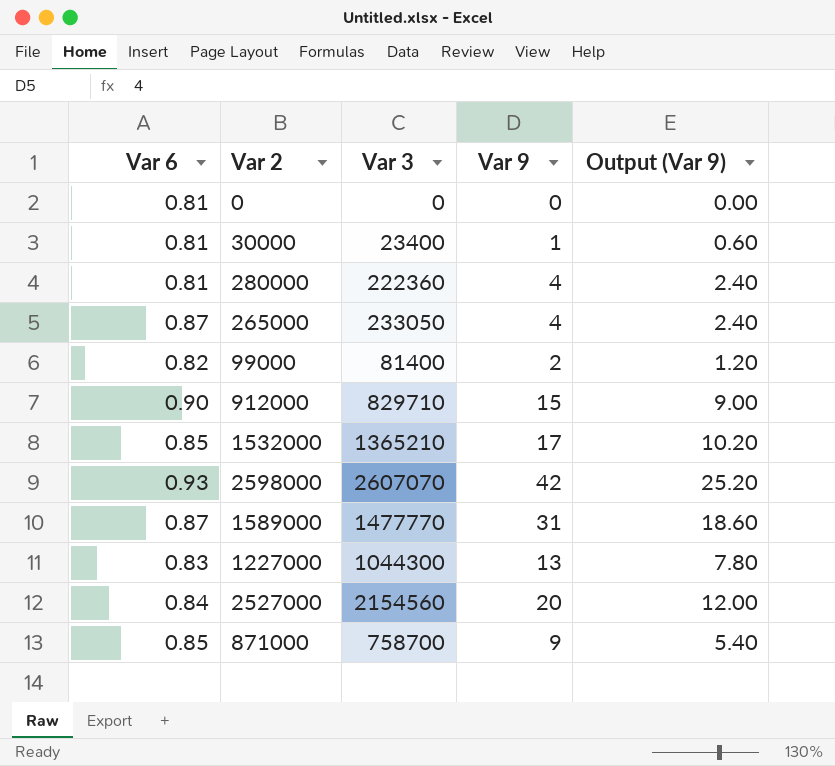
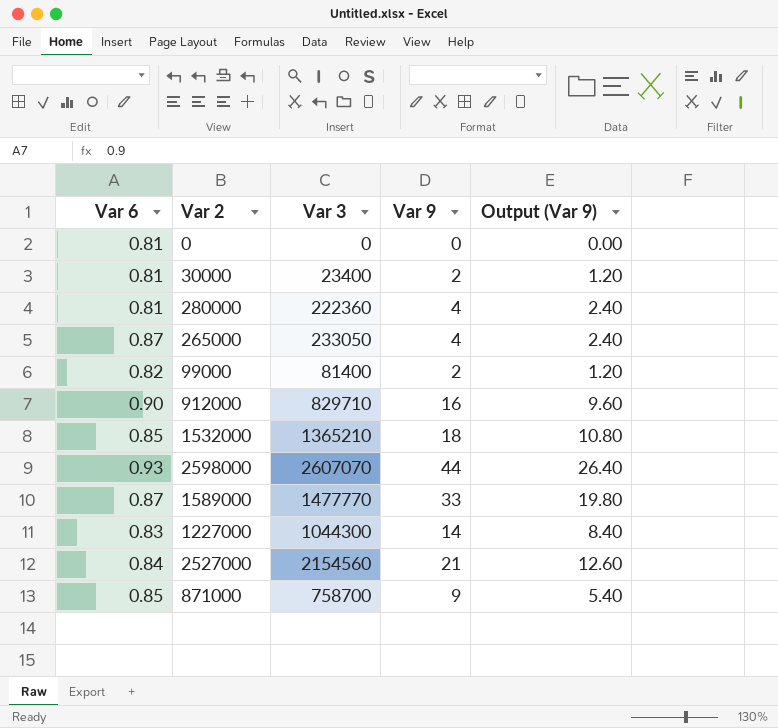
30000 | Var 9: 1 -> 2
30000 | Output (Var 9): 0.60 -> 1.20
912000 | Var 9: 15 -> 16
912000 | Output (Var 9): 9.00 -> 9.60
1532000 | Var 9: 17 -> 18
1532000 | Output (Var 9): 10.20 -> 10.80
2598000 | Var 9: 42 -> 44
2598000 | Output (Var 9): 25.20 -> 26.40
1589000 | Var 9: 31 -> 33
1589000 | Output (Var 9): 18.60 -> 19.80
1227000 | Var 9: 13 -> 14
1227000 | Output (Var 9): 7.80 -> 8.40
2527000 | Var 9: 20 -> 21
2527000 | Output (Var 9): 12.00 -> 12.60

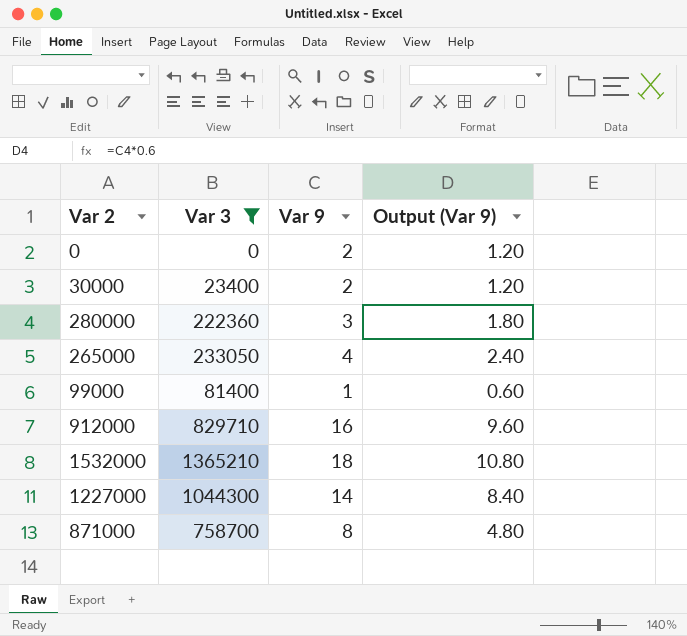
filter: none -> Var 3 <= 1365210
column Var 6 | position: 1 -> none
0 | Var 9: 0 -> 2
0 | Output (Var 9): 0.00 -> 1.20
280000 | Var 9: 4 -> 3
280000 | Output (Var 9): 2.40 -> 1.80
99000 | Var 9: 2 -> 1
99000 | Output (Var 9): 1.20 -> 0.60
871000 | Var 9: 9 -> 8
871000 | Output (Var 9): 5.40 -> 4.80

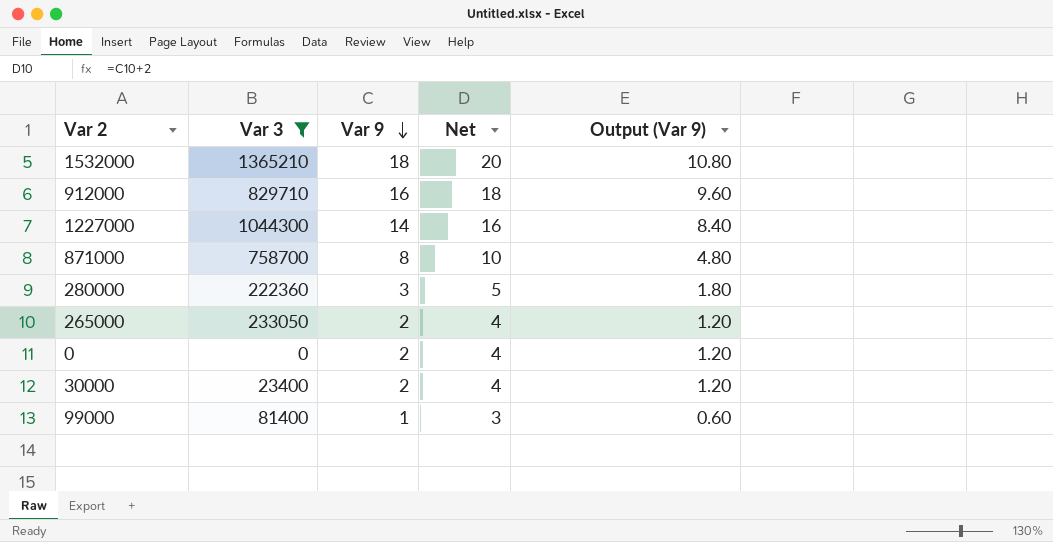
row order: none -> Var 9 descending
column Net | formula: none -> [Var 9] + 2
265000 | Var 9: 4 -> 2
265000 | Output (Var 9): 2.40 -> 1.20

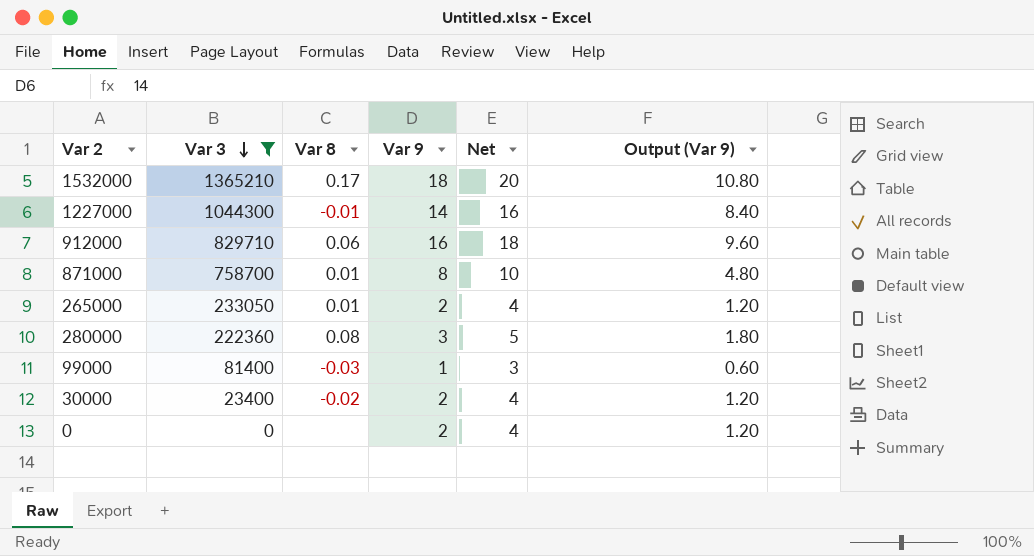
row order: Var 9 descending -> Var 3 descending
column Var 8 | position: none -> 3

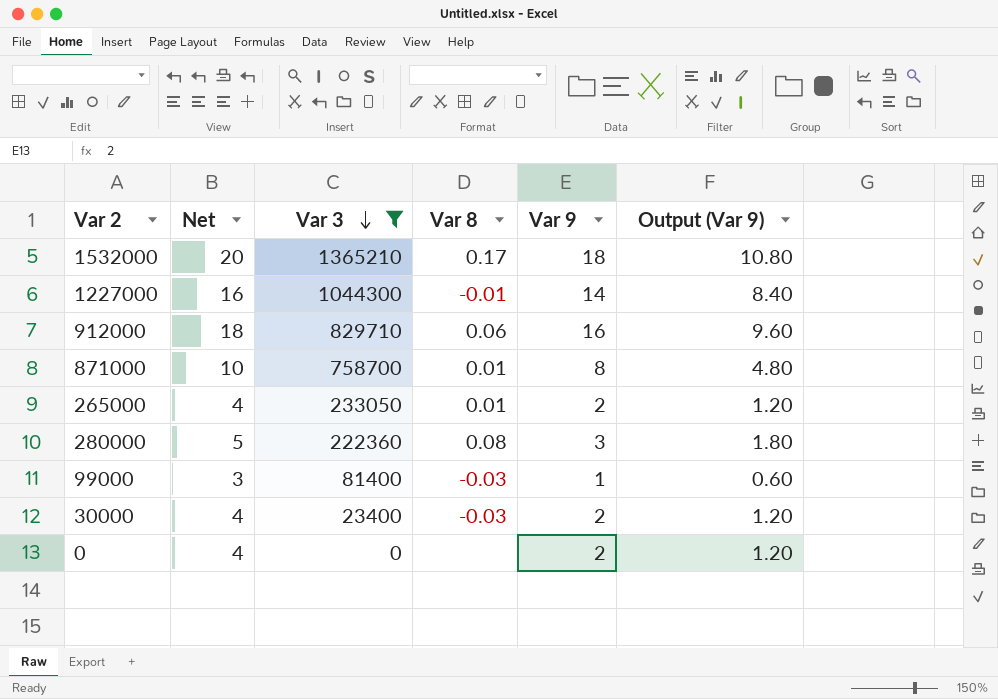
column Net | position: 5 -> 2
30000 | Var 8: -0.02 -> -0.03

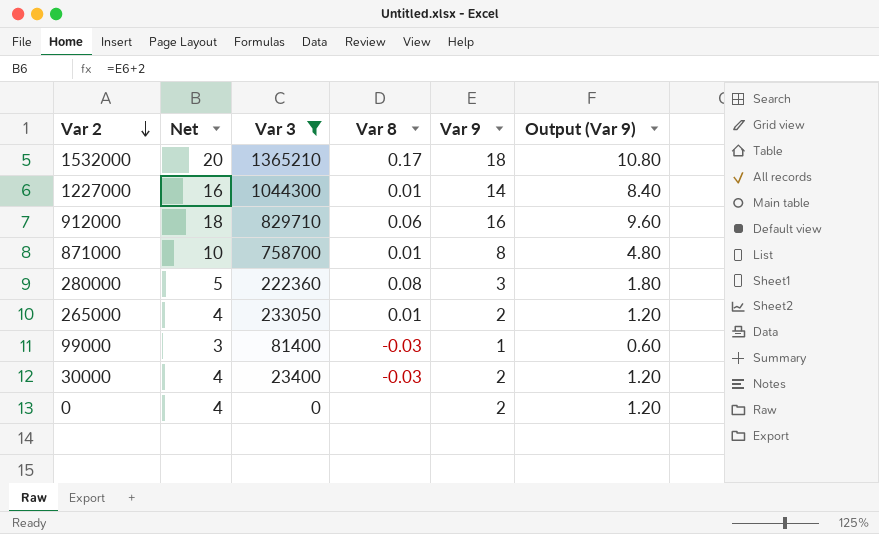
row order: Var 3 descending -> Var 2 descending
1227000 | Var 8: -0.01 -> 0.01

